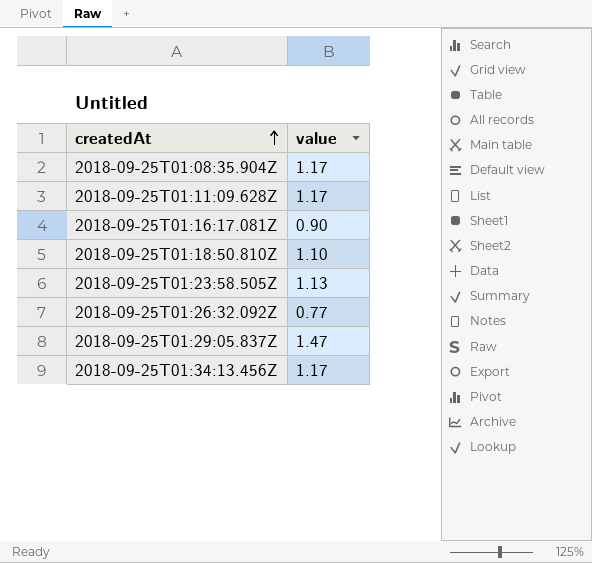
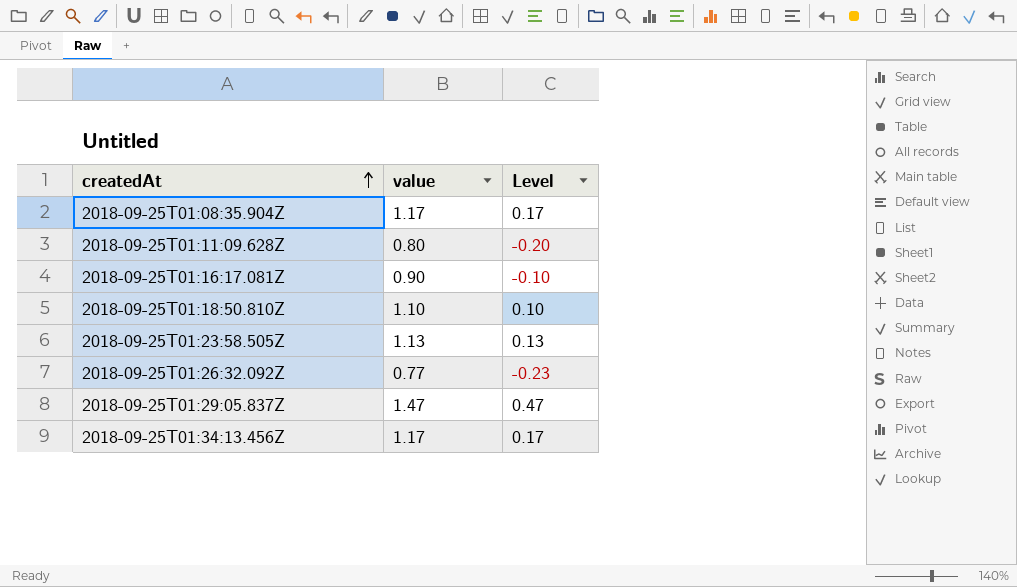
column Level | formula: none -> [value] - 1
2018-09-25T01:11:09.628Z | value: 1.17 -> 0.80

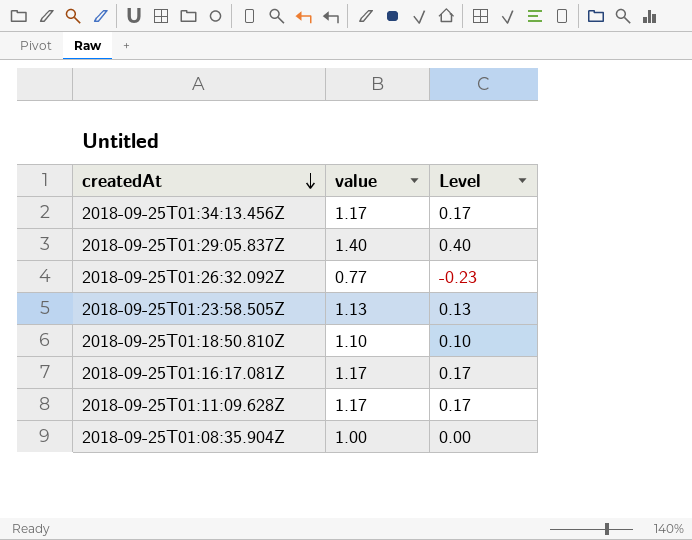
row order: createdAt ascending -> createdAt descending
2018-09-25T01:29:05.837Z | value: 1.47 -> 1.40
2018-09-25T01:29:05.837Z | Level: 0.47 -> 0.40
2018-09-25T01:16:17.081Z | value: 0.90 -> 1.17
2018-09-25T01:16:17.081Z | Level: -0.10 -> 0.17
2018-09-25T01:11:09.628Z | value: 0.80 -> 1.17
2018-09-25T01:11:09.628Z | Level: -0.20 -> 0.17
2018-09-25T01:08:35.904Z | value: 1.17 -> 1.00
2018-09-25T01:08:35.904Z | Level: 0.17 -> 0.00

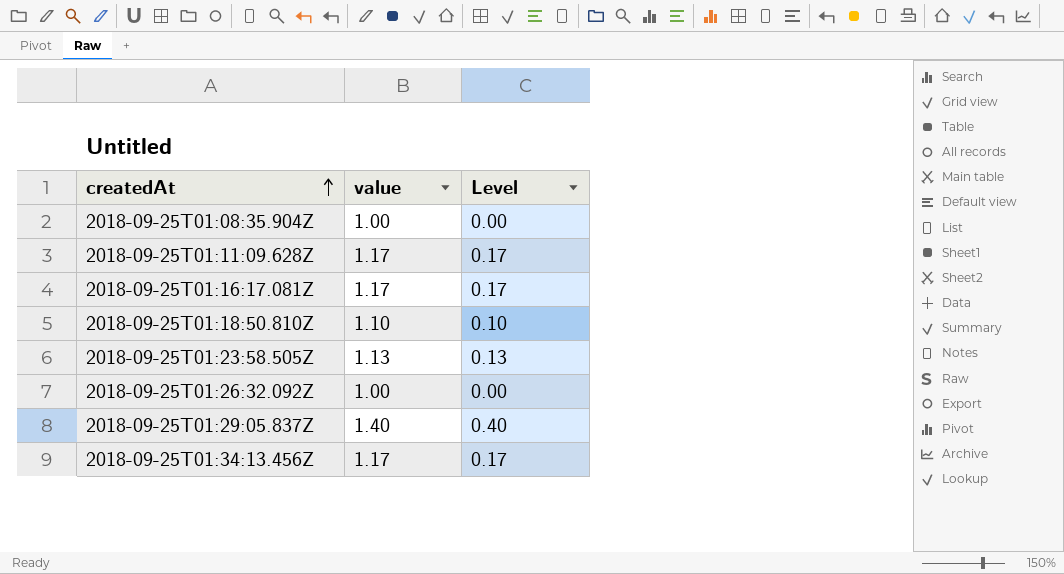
row order: createdAt descending -> createdAt ascending
2018-09-25T01:26:32.092Z | value: 0.77 -> 1.00
2018-09-25T01:26:32.092Z | Level: -0.23 -> 0.00

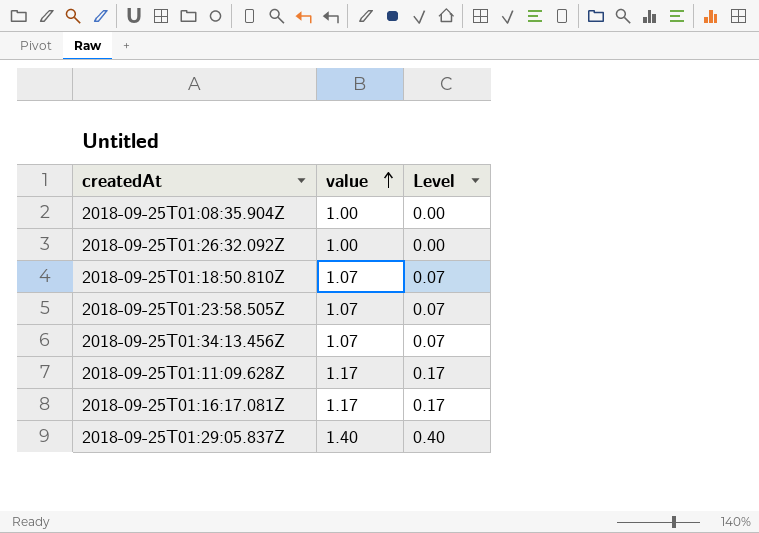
row order: createdAt ascending -> value ascending
2018-09-25T01:18:50.810Z | value: 1.10 -> 1.07
2018-09-25T01:18:50.810Z | Level: 0.10 -> 0.07
2018-09-25T01:23:58.505Z | value: 1.13 -> 1.07
2018-09-25T01:23:58.505Z | Level: 0.13 -> 0.07
2018-09-25T01:34:13.456Z | value: 1.17 -> 1.07
2018-09-25T01:34:13.456Z | Level: 0.17 -> 0.07

